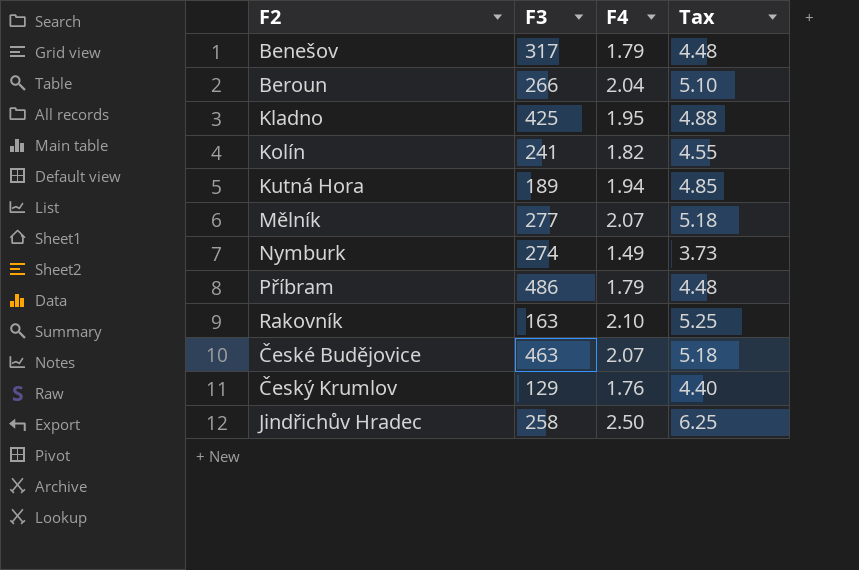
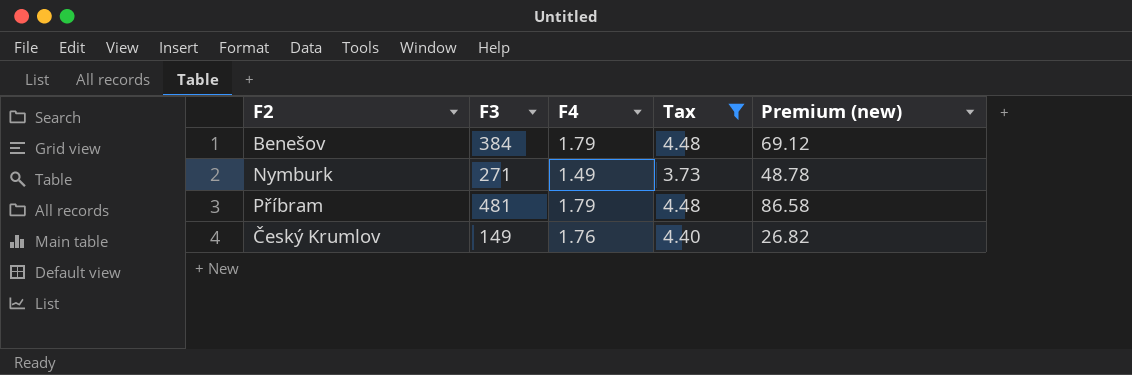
filter: none -> Tax <= 4.48
column Premium (new) | formula: none -> [F3] * 0.18
Benešov | F3: 317 -> 384
Nymburk | F3: 274 -> 271
Příbram | F3: 486 -> 481
Český Krumlov | F3: 129 -> 149

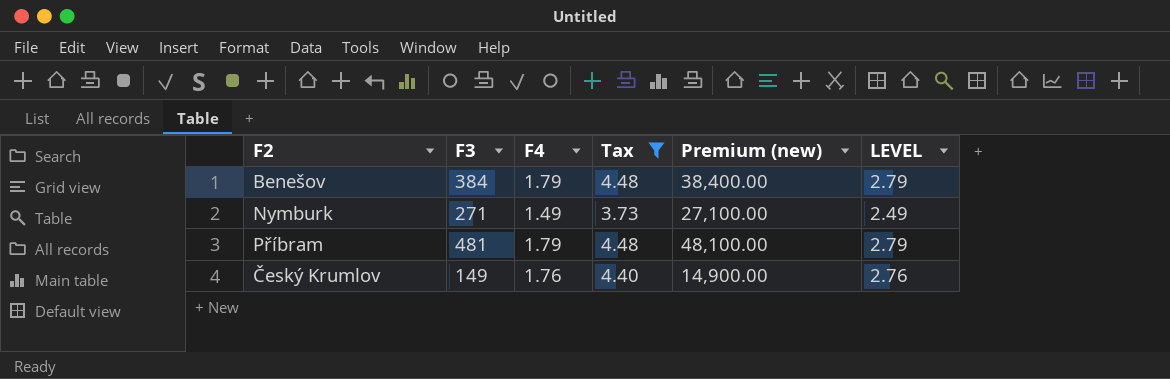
column Premium (new) | formula: [F3] * 0.18 -> [F3] * 100
column LEVEL | formula: none -> [F4] + 1

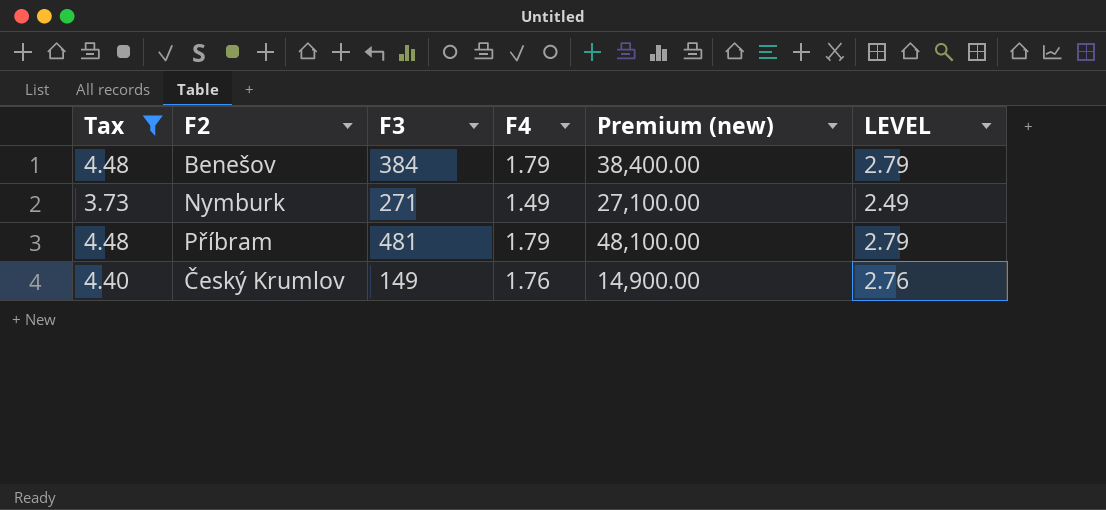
column Tax | position: 4 -> 1

